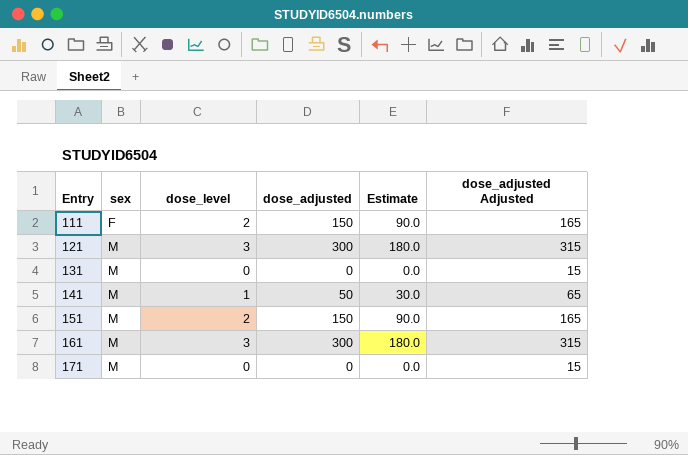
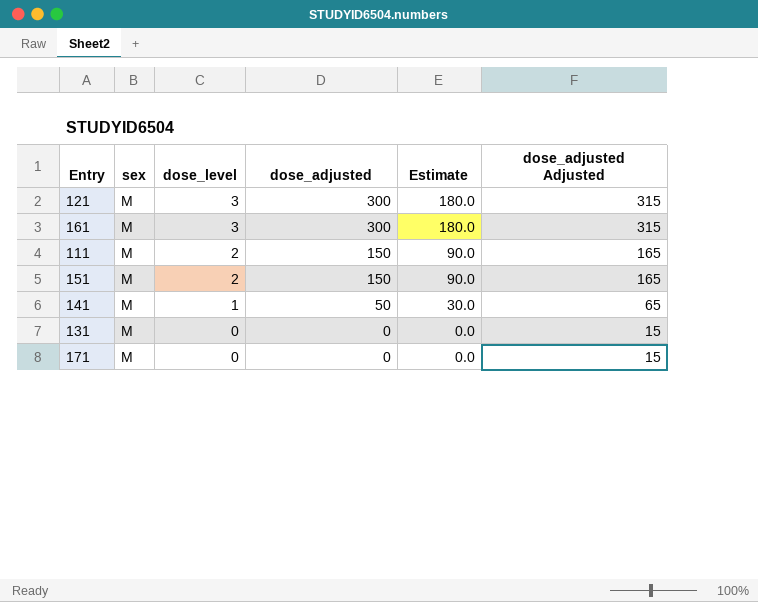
row order: Entry ascending -> dose_level descending
111 | sex: F -> M

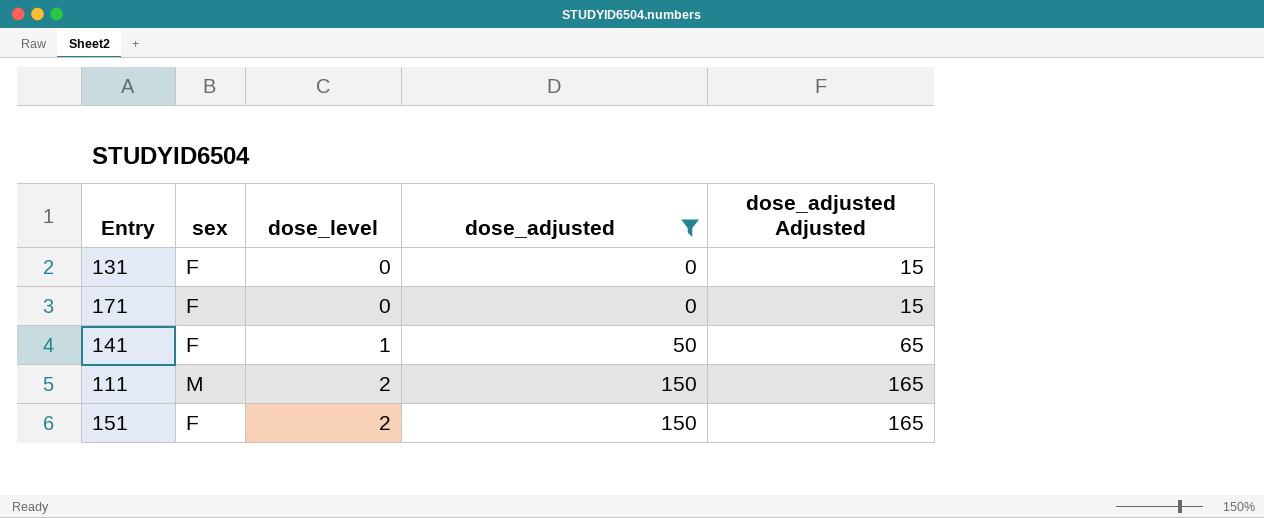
filter: none -> dose_adjusted != 300
row order: dose_level descending -> dose_level ascending
column Estimate | formula: [dose_adjusted] * 0.6 -> none
131 | sex: M -> F
171 | sex: M -> F
141 | sex: M -> F
151 | sex: M -> F

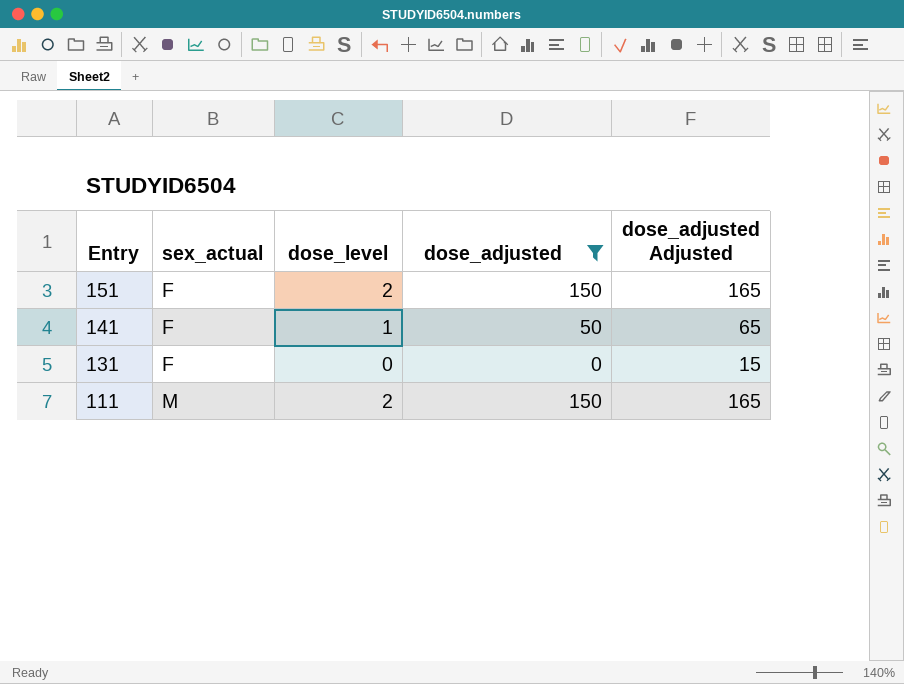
row order: dose_level ascending -> Entry descending
column name: sex -> sex_actual
row 171: F | 0 | 0 | 15 -> none

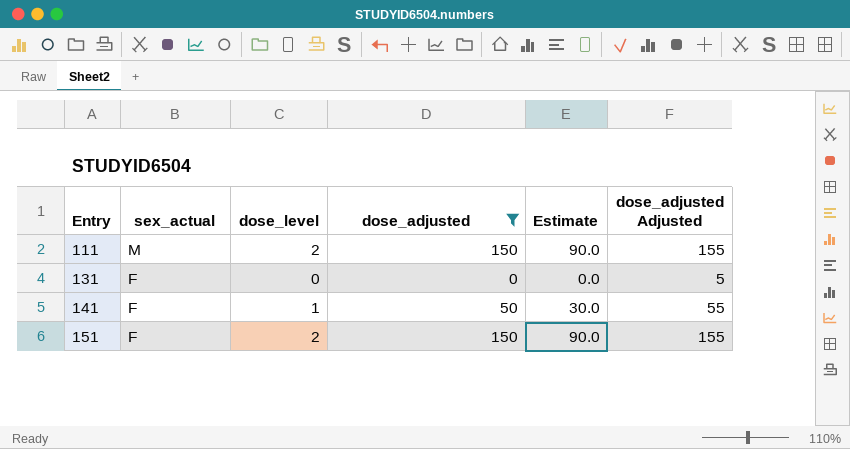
row order: Entry descending -> Entry ascending
column Estimate | formula: none -> [dose_adjusted] * 0.6
column dose_adjusted Adjusted | formula: [dose_adjusted] + 15 -> [dose_adjusted] + 5

